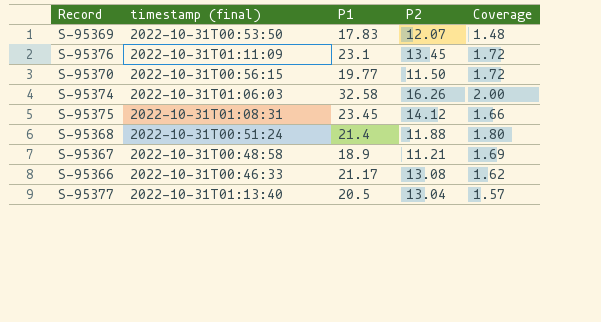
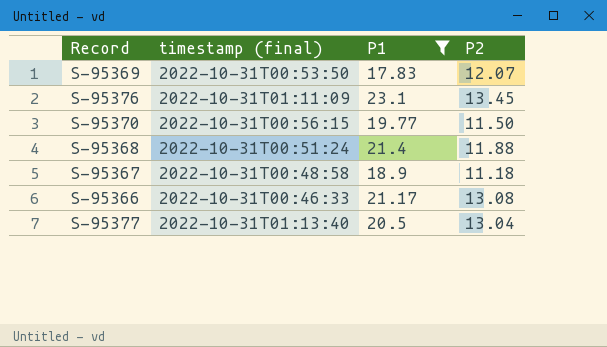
filter: none -> P1 <= 23.1
column Coverage | formula: [P1] / [P2] -> none
S-95367 | P2: 11.21 -> 11.18

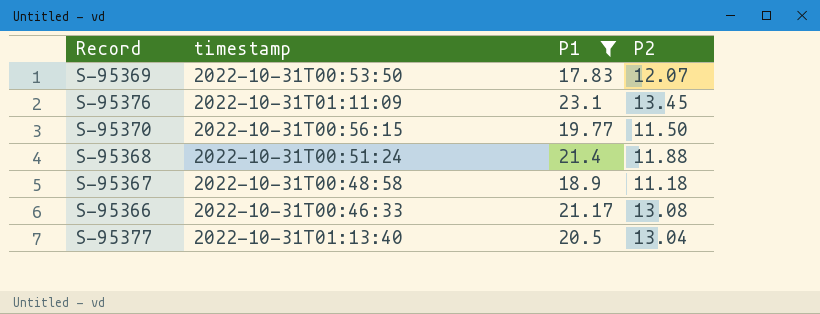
column name: timestamp (final) -> timestamp

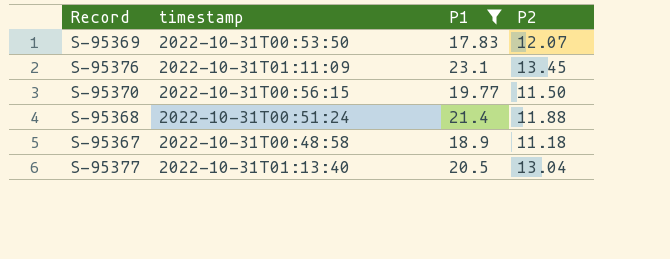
row S-95366: 2022-10-31T00:46:33 | 21.17 | 13.08 -> none

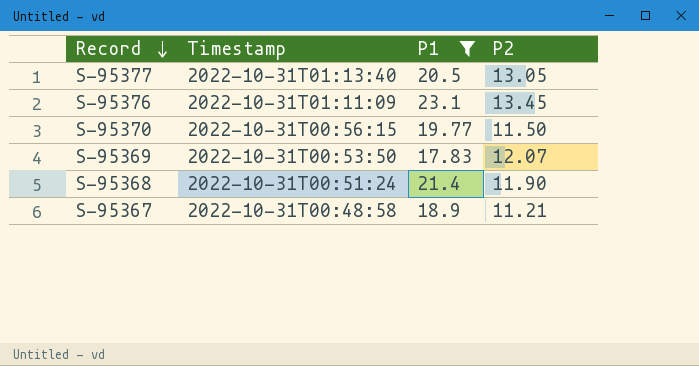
row order: none -> Record descending
column name: timestamp -> Timestamp
S-95377 | P2: 13.04 -> 13.05
S-95368 | P2: 11.88 -> 11.90
S-95367 | P2: 11.18 -> 11.21

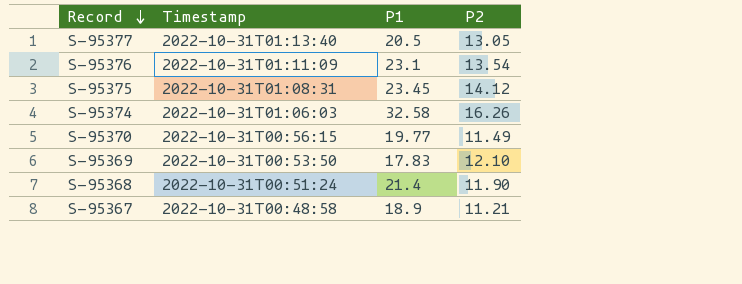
filter: P1 <= 23.1 -> none
S-95376 | P2: 13.45 -> 13.54
S-95370 | P2: 11.50 -> 11.49
S-95369 | P2: 12.07 -> 12.10

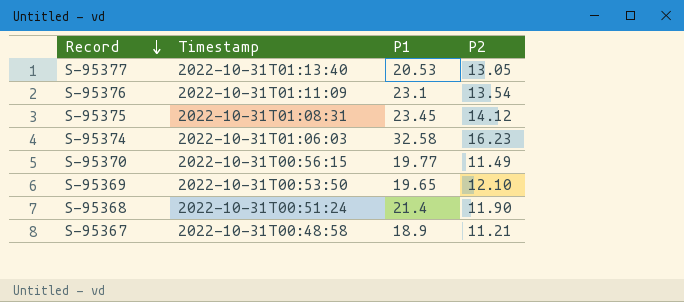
S-95377 | P1: 20.5 -> 20.53
S-95374 | P2: 16.26 -> 16.23
S-95369 | P1: 17.83 -> 19.65

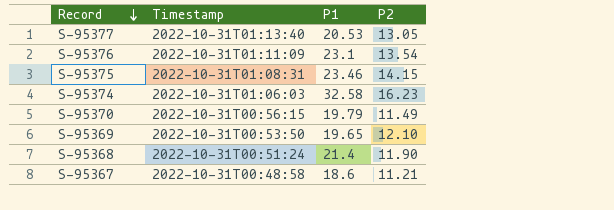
S-95375 | P1: 23.45 -> 23.46
S-95375 | P2: 14.12 -> 14.15
S-95370 | P1: 19.77 -> 19.79
S-95367 | P1: 18.9 -> 18.6

